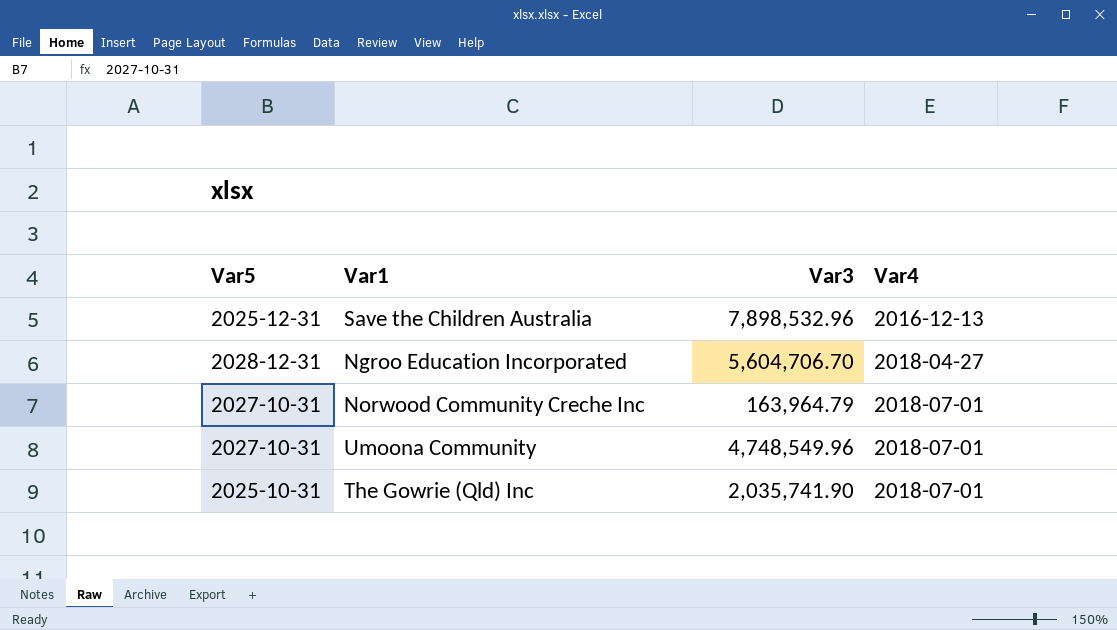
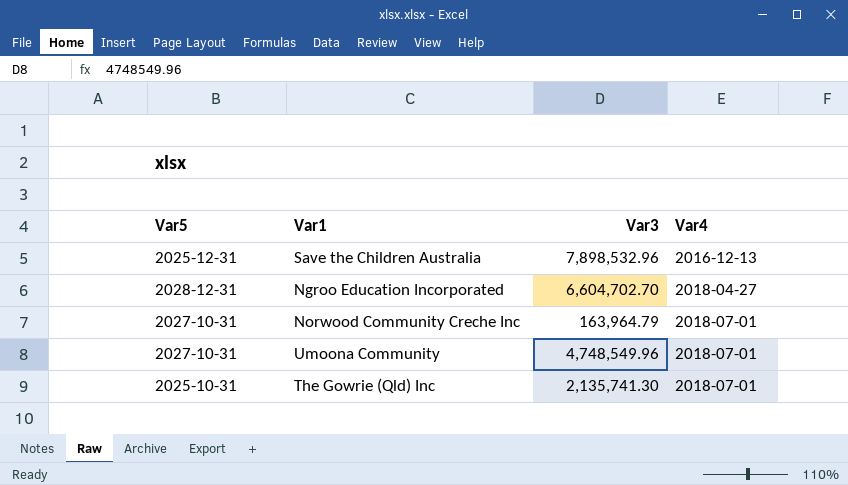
Ngroo Education Incorporated | Var3: 5,604,706.70 -> 6,604,702.70
The Gowrie (Qld) Inc | Var3: 2,035,741.90 -> 2,135,741.30

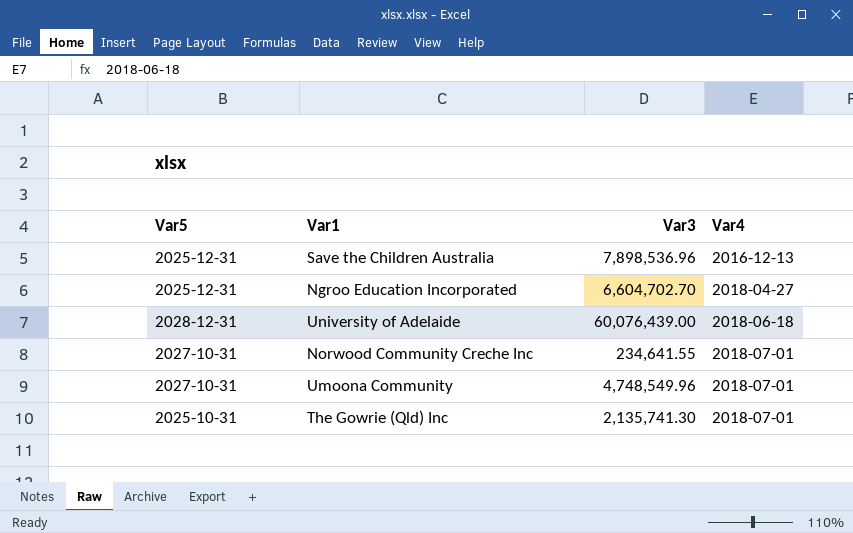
Save the Children Australia | Var3: 7,898,532.96 -> 7,898,536.96
Ngroo Education Incorporated | Var5: 2028-12-31 -> 2025-12-31
row University of Adelaide: none -> 2028-12-31 | 60,076,439.00 | 2018-06-18
Norwood Community Creche Inc | Var3: 163,964.79 -> 234,641.55

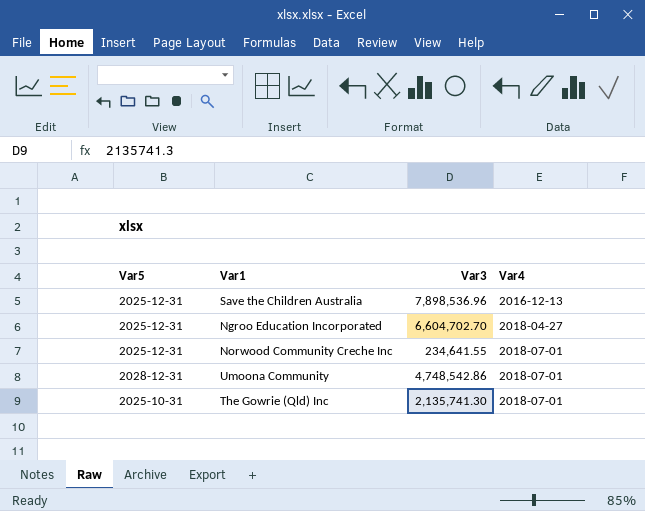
row University of Adelaide: 2028-12-31 | 60,076,439.00 | 2018-06-18 -> none
Norwood Community Creche Inc | Var5: 2027-10-31 -> 2025-12-31
Umoona Community | Var5: 2027-10-31 -> 2028-12-31
Umoona Community | Var3: 4,748,549.96 -> 4,748,542.86

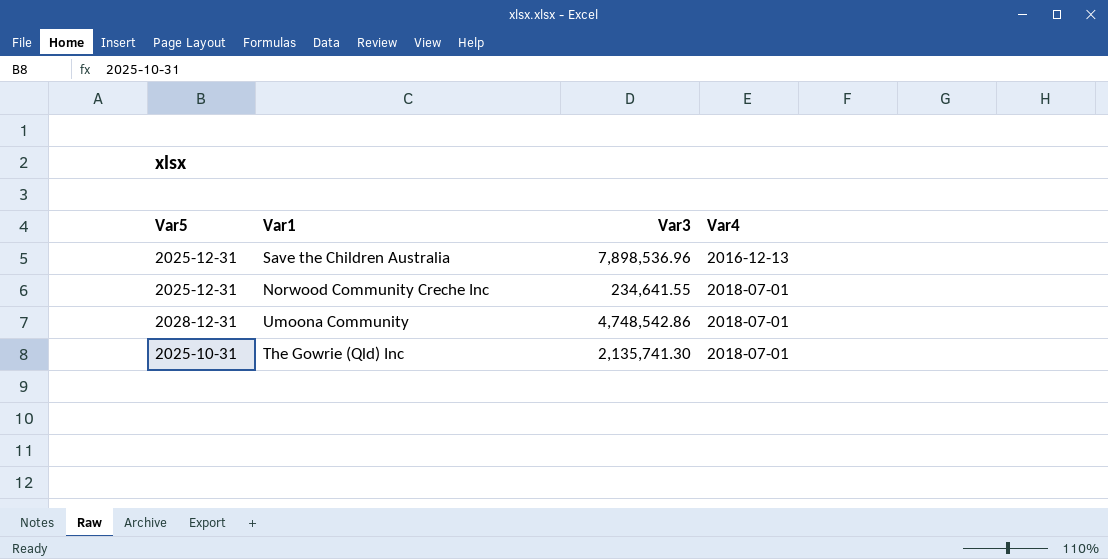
row Ngroo Education Incorporated: 2025-12-31 | 6,604,702.70 | 2018-04-27 -> none

